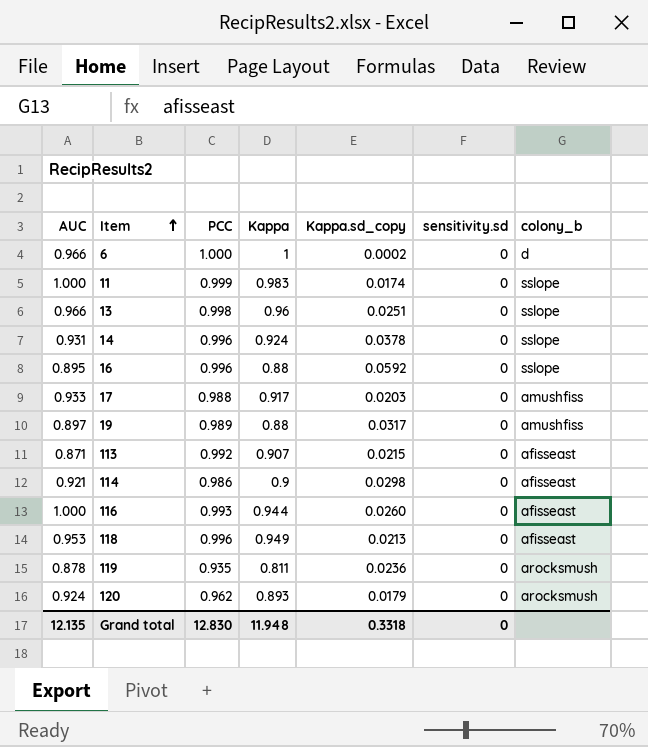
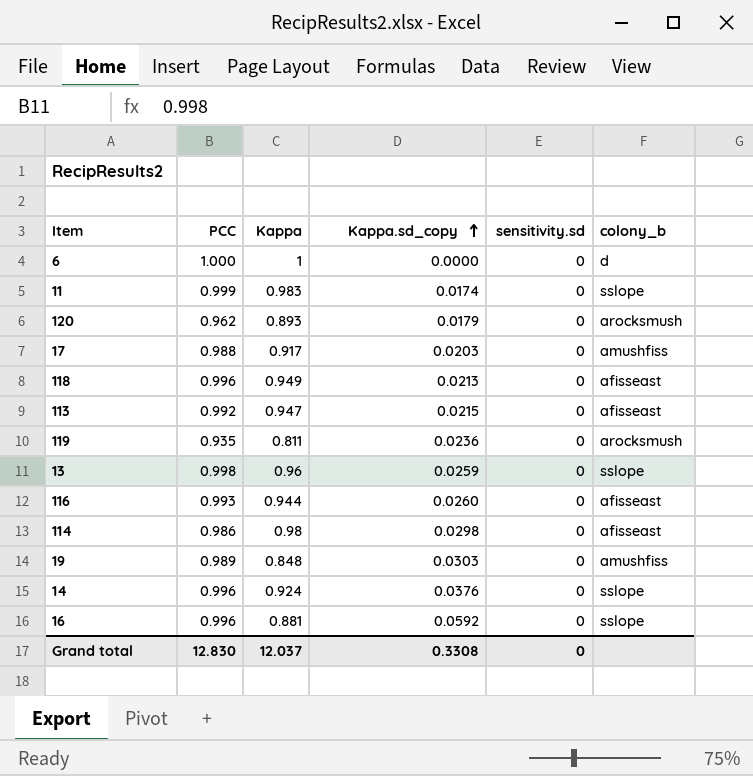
row order: Item ascending -> Kappa.sd_copy ascending
column AUC | position: 1 -> none
6 | Kappa.sd_copy: 0.0002 -> 0.0000
113 | Kappa: 0.907 -> 0.947
13 | Kappa.sd_copy: 0.0251 -> 0.0259
114 | Kappa: 0.9 -> 0.98
19 | Kappa: 0.88 -> 0.848
19 | Kappa.sd_copy: 0.0317 -> 0.0303
14 | Kappa.sd_copy: 0.0378 -> 0.0376
16 | Kappa: 0.88 -> 0.881
Grand total | Kappa: 11.948 -> 12.037
Grand total | Kappa.sd_copy: 0.3318 -> 0.3308

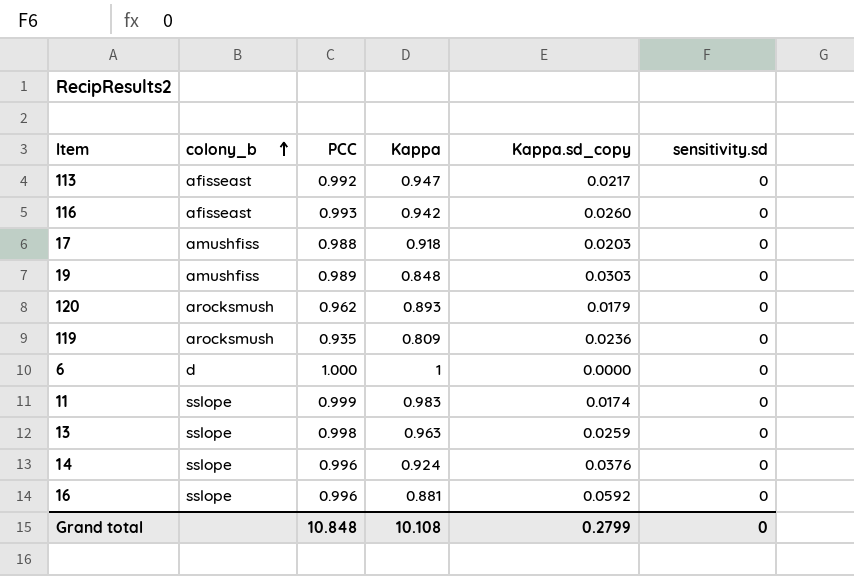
row order: Kappa.sd_copy ascending -> colony_b ascending
column colony_b | position: 6 -> 2
row 118: 0.996 | 0.949 | 0.0213 | 0 | afisseast -> none
row 114: 0.986 | 0.98 | 0.0298 | 0 | afisseast -> none
113 | Kappa.sd_copy: 0.0215 -> 0.0217
116 | Kappa: 0.944 -> 0.942
17 | Kappa: 0.917 -> 0.918
119 | Kappa: 0.811 -> 0.809
13 | Kappa: 0.96 -> 0.963
Grand total | PCC: 12.830 -> 10.848
Grand total | Kappa: 12.037 -> 10.108
Grand total | Kappa.sd_copy: 0.3308 -> 0.2799

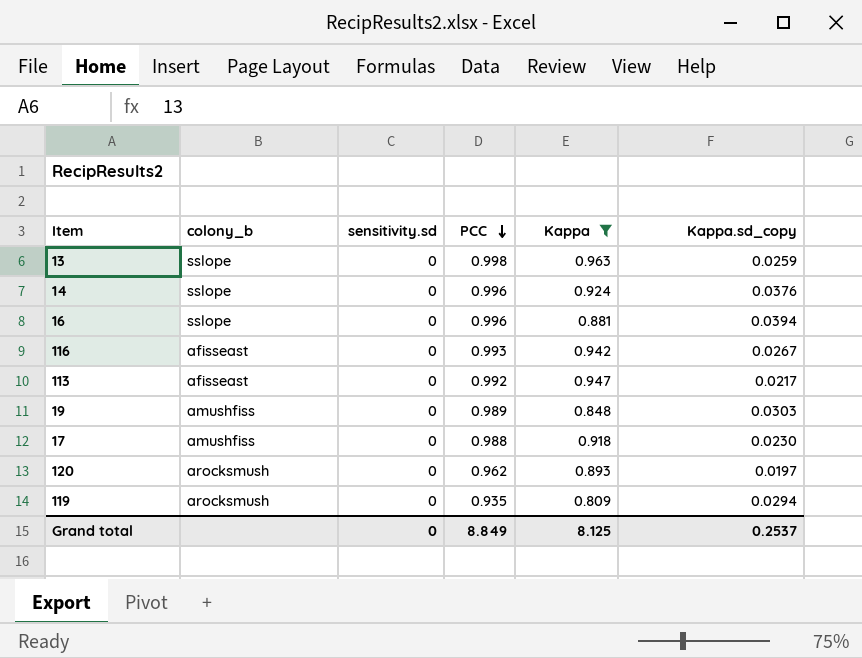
filter: none -> Kappa <= 0.963
row order: colony_b ascending -> PCC descending
column sensitivity.sd | position: 6 -> 3
16 | Kappa.sd_copy: 0.0592 -> 0.0394
116 | Kappa.sd_copy: 0.0260 -> 0.0267
17 | Kappa.sd_copy: 0.0203 -> 0.0230
120 | Kappa.sd_copy: 0.0179 -> 0.0197
119 | Kappa.sd_copy: 0.0236 -> 0.0294
Grand total | PCC: 10.848 -> 8.849
Grand total | Kappa: 10.108 -> 8.125
Grand total | Kappa.sd_copy: 0.2799 -> 0.2537

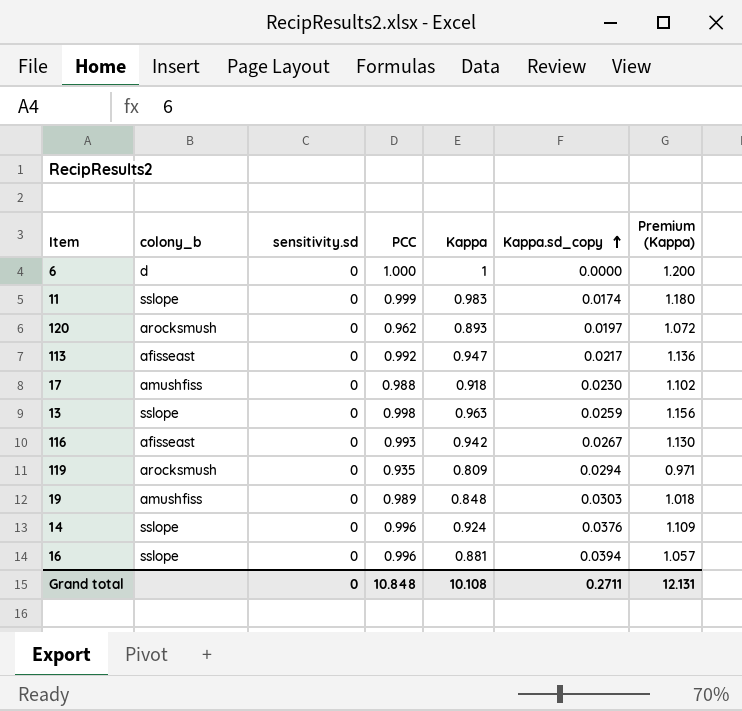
filter: Kappa <= 0.963 -> none
row order: PCC descending -> Kappa.sd_copy ascending
column Premium (Kappa) | formula: none -> [Kappa] * 1.2
Grand total | PCC: 8.849 -> 10.848
Grand total | Kappa: 8.125 -> 10.108
Grand total | Kappa.sd_copy: 0.2537 -> 0.2711

